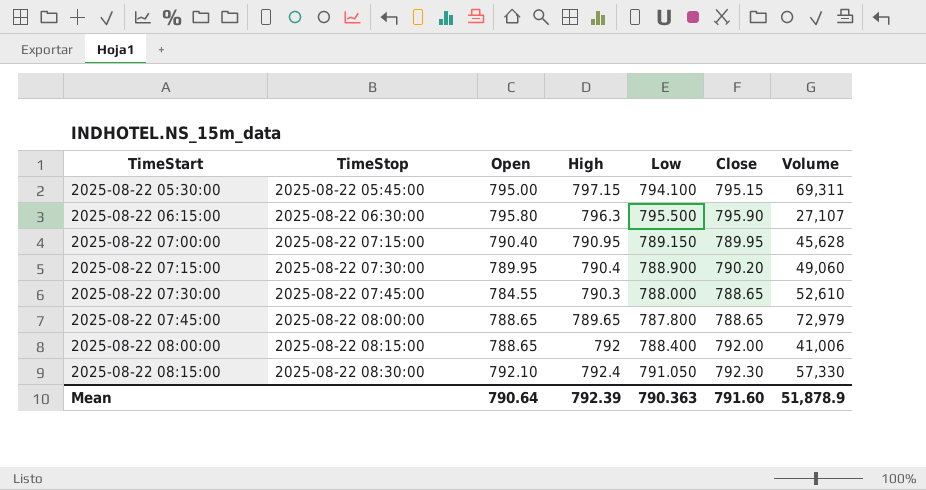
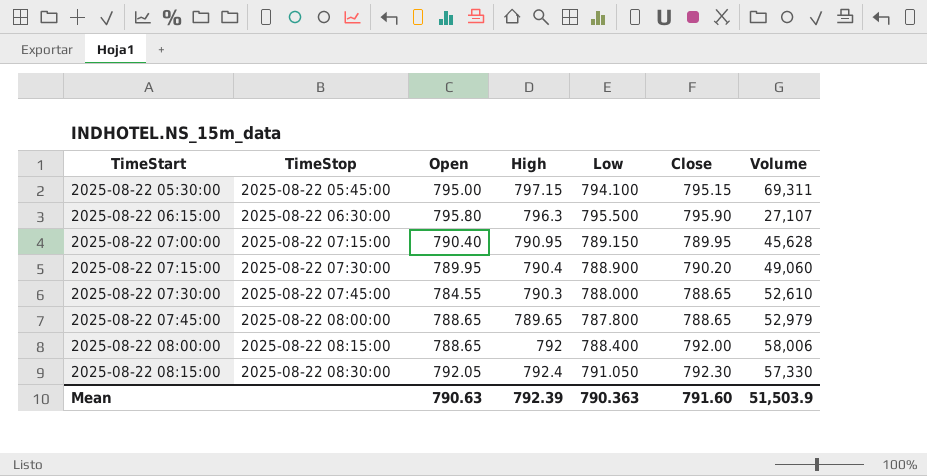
2025-08-22 07:45:00 | Volume: 72,979 -> 52,979
2025-08-22 08:00:00 | Volume: 41,006 -> 58,006
2025-08-22 08:15:00 | Open: 792.10 -> 792.05
Mean | Open: 790.64 -> 790.63
Mean | Volume: 51,878.9 -> 51,503.9

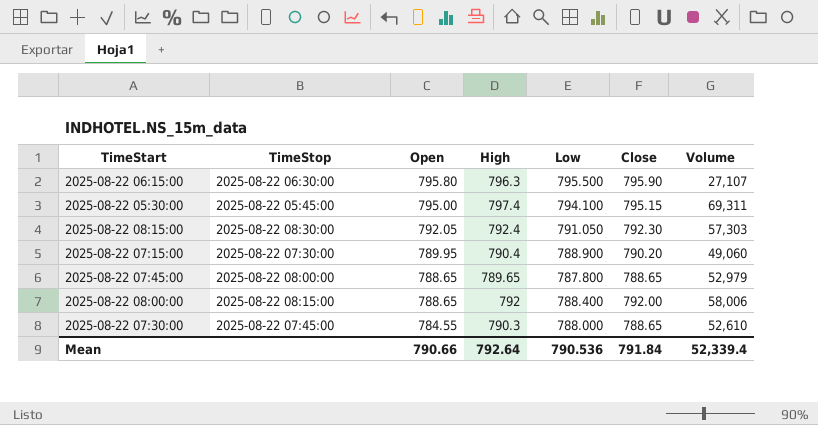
row order: TimeStart ascending -> Open descending
row 2025-08-22 07:00:00: 2025-08-22 07:15:00 | 790.40 | 790.95 | 789.150 | 789.95 | 45,628 -> none
2025-08-22 05:30:00 | High: 797.15 -> 797.4
2025-08-22 08:15:00 | Volume: 57,330 -> 57,303
Mean | Open: 790.63 -> 790.66
Mean | High: 792.39 -> 792.64
Mean | Low: 790.363 -> 790.536
Mean | Close: 791.60 -> 791.84
Mean | Volume: 51,503.9 -> 52,339.4

